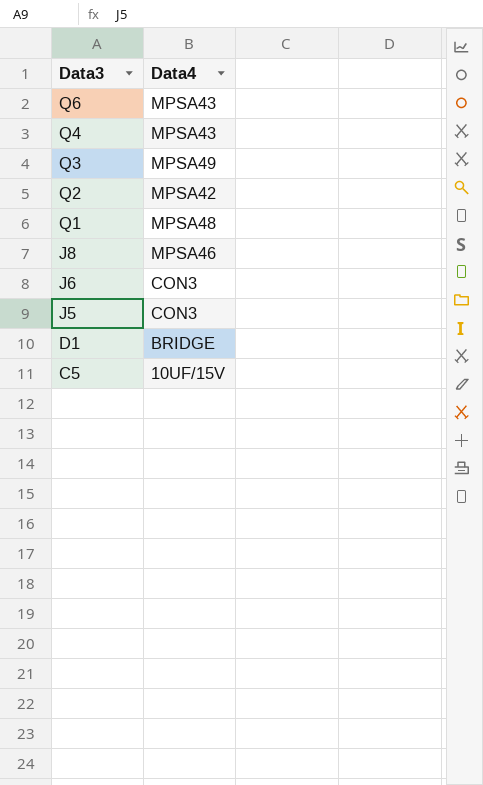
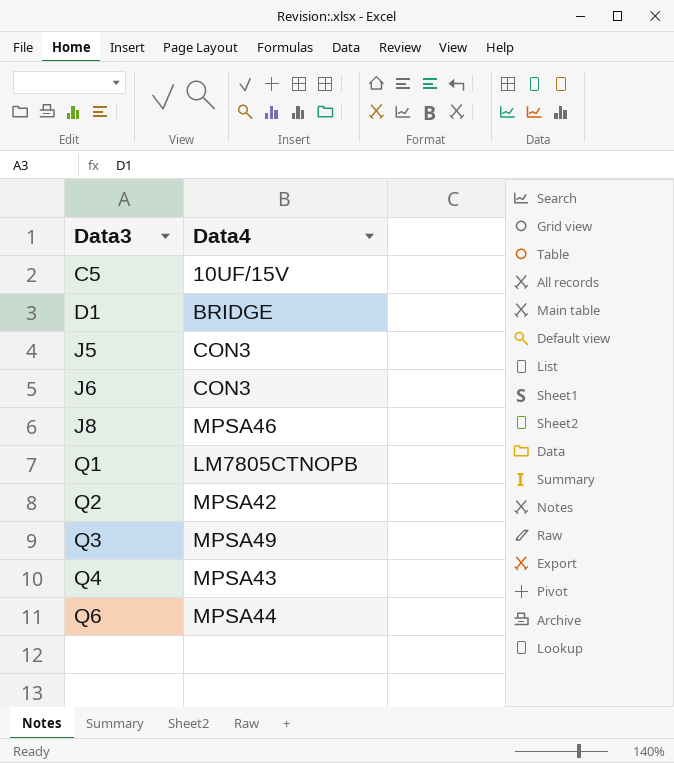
row order: Data3 descending -> Data3 ascending
Q1 | Data4: MPSA48 -> LM7805CTNOPB
Q6 | Data4: MPSA43 -> MPSA44

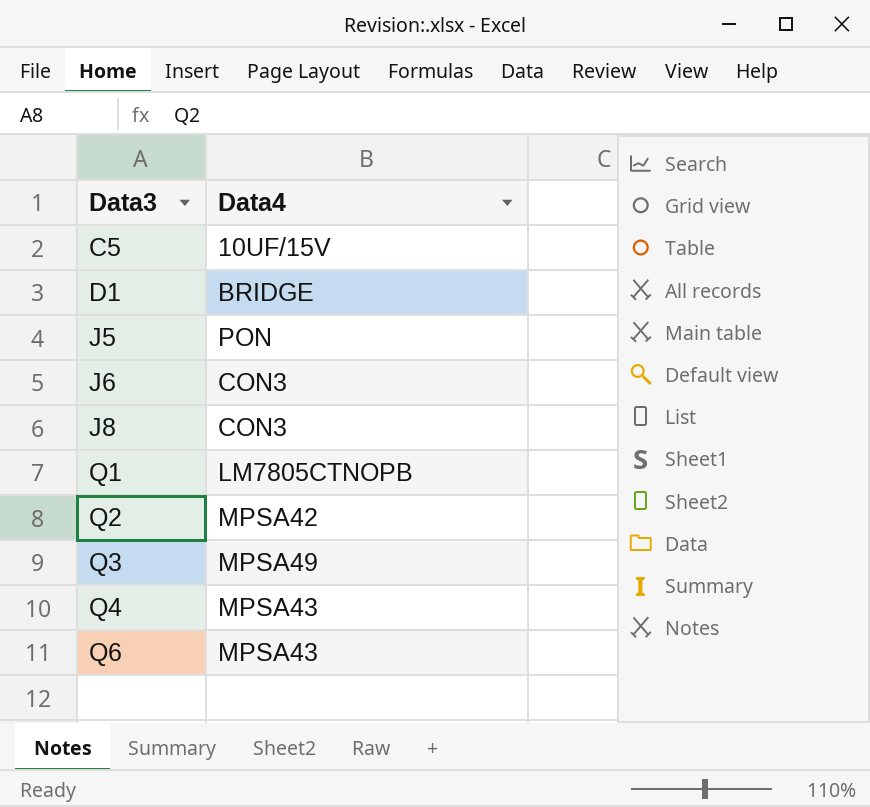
J5 | Data4: CON3 -> PON
J8 | Data4: MPSA46 -> CON3
Q6 | Data4: MPSA44 -> MPSA43

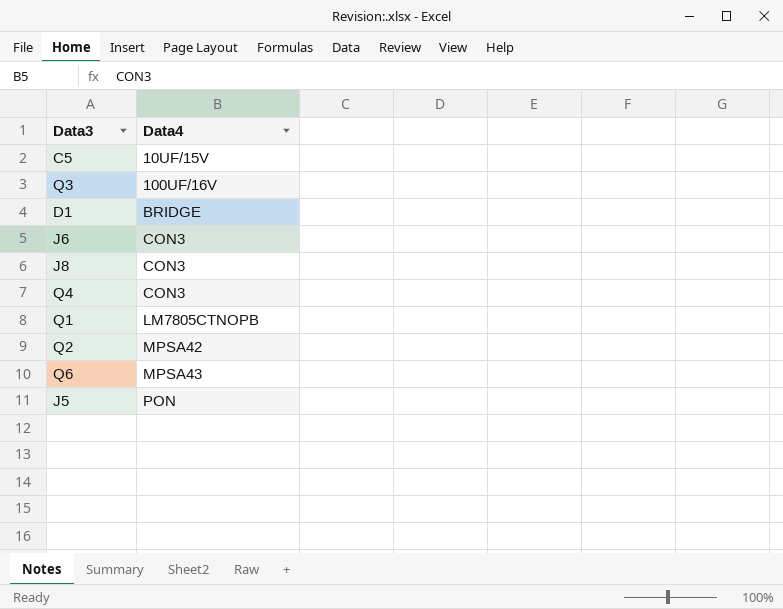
row order: Data3 ascending -> Data4 ascending
Q3 | Data4: MPSA49 -> 100UF/16V
Q4 | Data4: MPSA43 -> CON3

